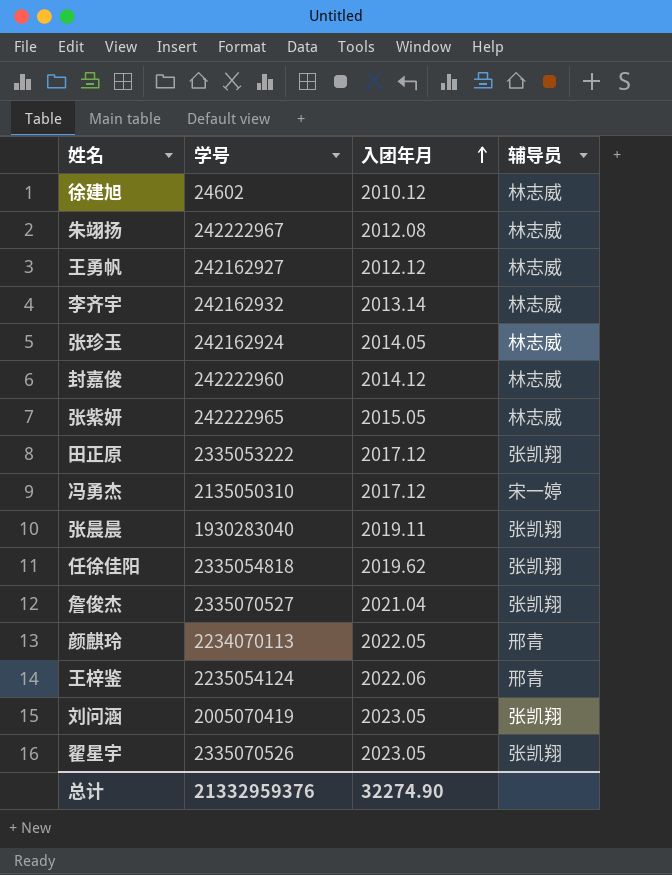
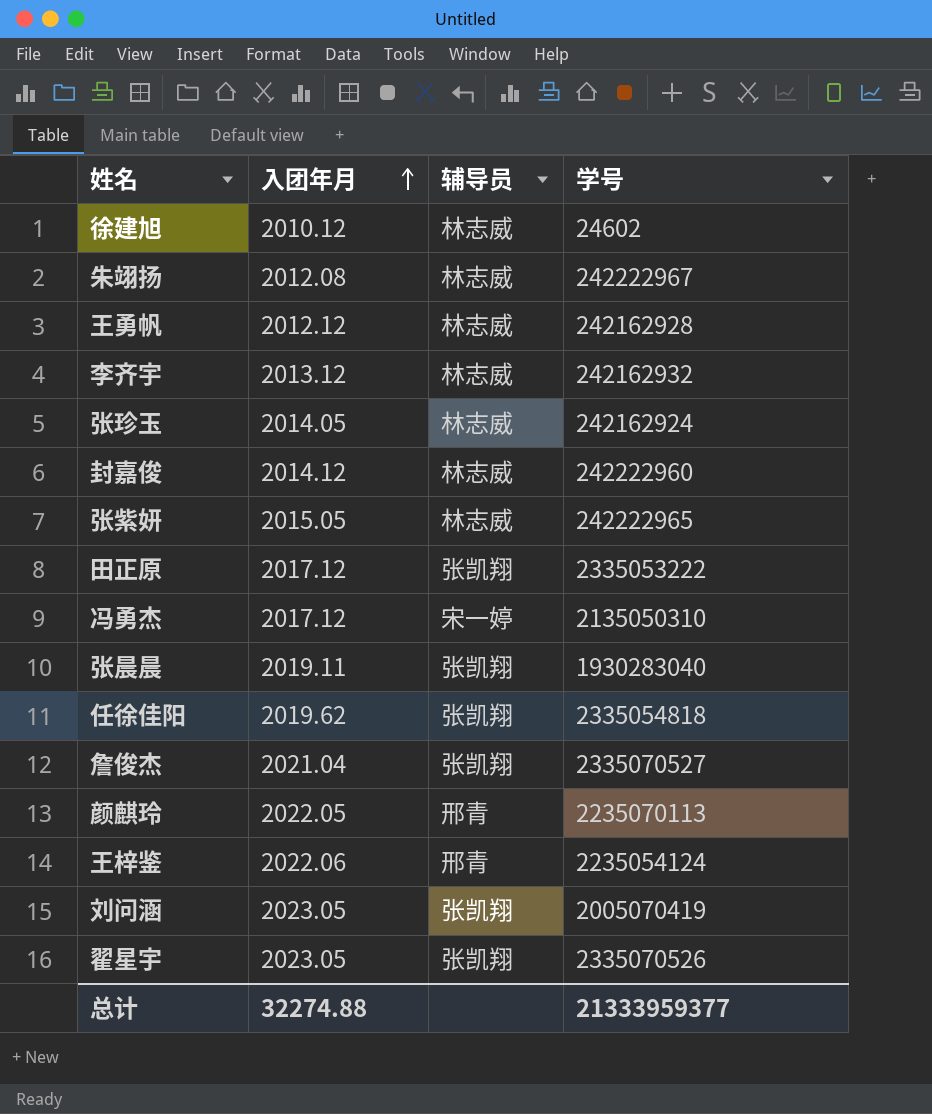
column 学号 | position: 2 -> 4
王勇帆 | 学号: 242162927 -> 242162928
李齐宇 | 入团年月: 2013.14 -> 2013.12
颜麒玲 | 学号: 2234070113 -> 2235070113
总计 | 入团年月: 32274.90 -> 32274.88
总计 | 学号: 21332959376 -> 21333959377

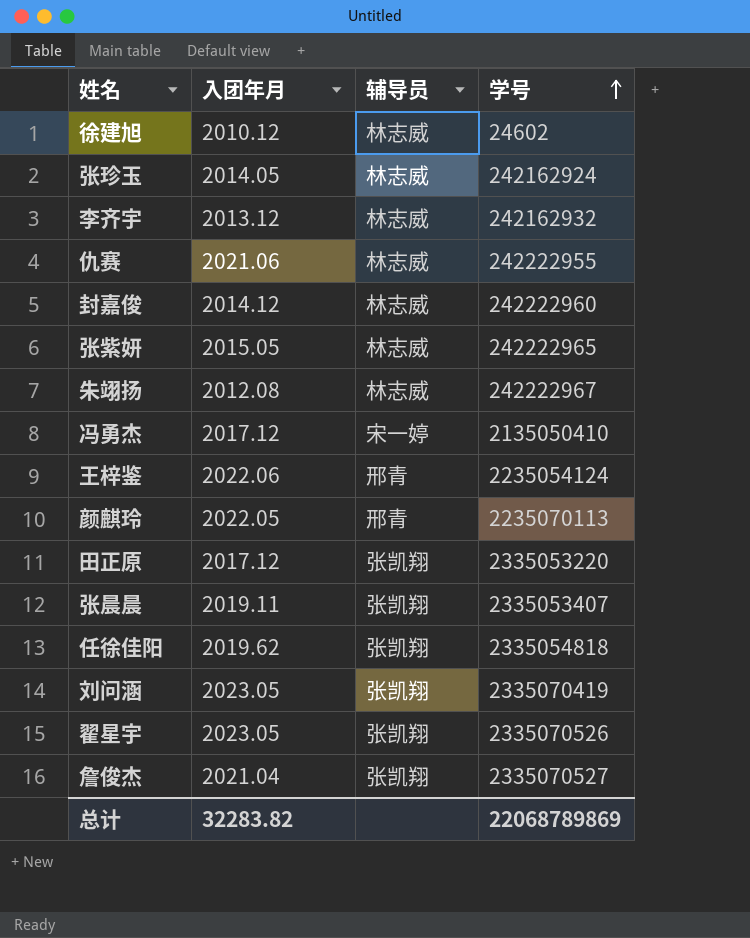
row order: 入团年月 ascending -> 学号 ascending
row 王勇帆: 2012.12 | 林志威 | 242162928 -> none
row 仇赛: none -> 2021.06 | 林志威 | 242222955
冯勇杰 | 学号: 2135050310 -> 2135050410
田正原 | 学号: 2335053222 -> 2335053220
张晨晨 | 学号: 1930283040 -> 2335053407
刘问涵 | 学号: 2005070419 -> 2335070419
总计 | 入团年月: 32274.88 -> 32283.82
总计 | 学号: 21333959377 -> 22068789869

